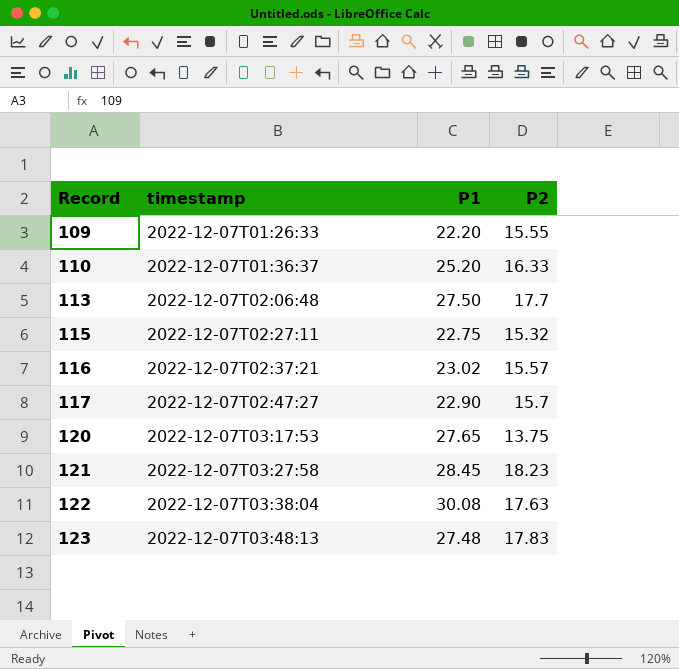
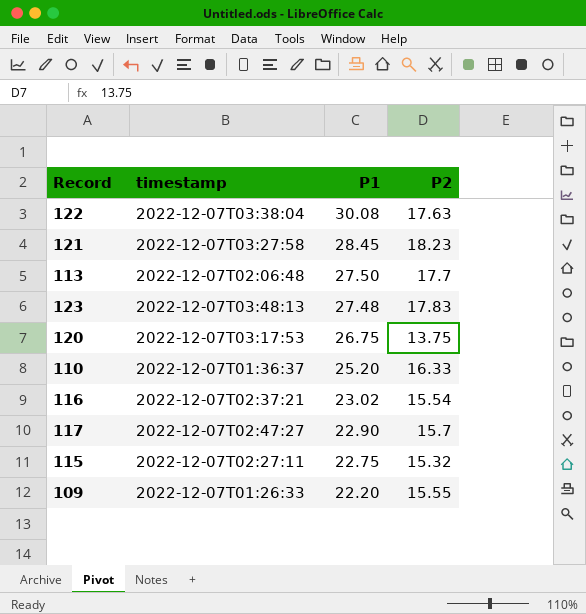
row order: Record ascending -> P1 descending
120 | P1: 27.65 -> 26.75
116 | P2: 15.57 -> 15.54

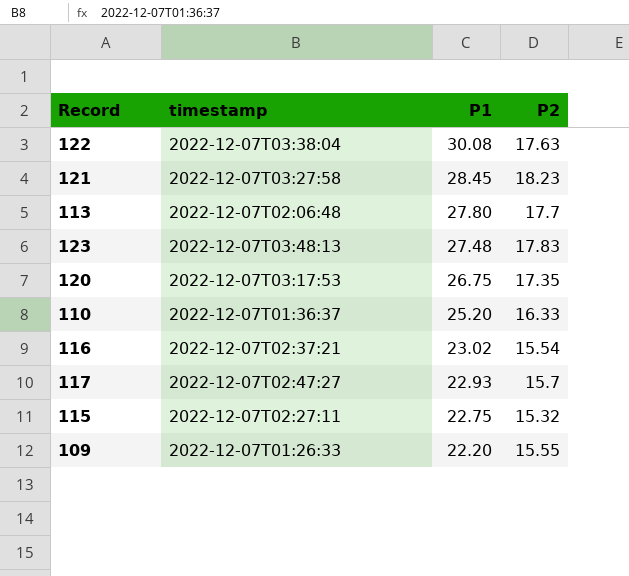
113 | P1: 27.50 -> 27.80
120 | P2: 13.75 -> 17.35
117 | P1: 22.90 -> 22.93

